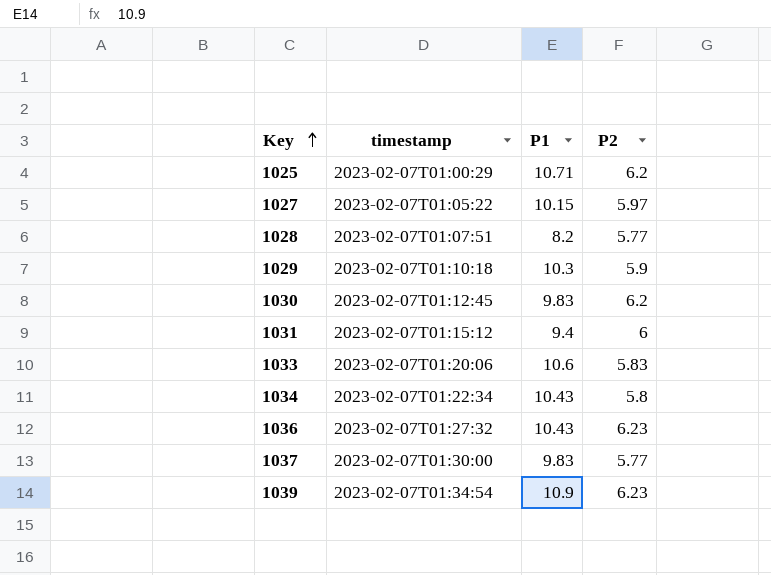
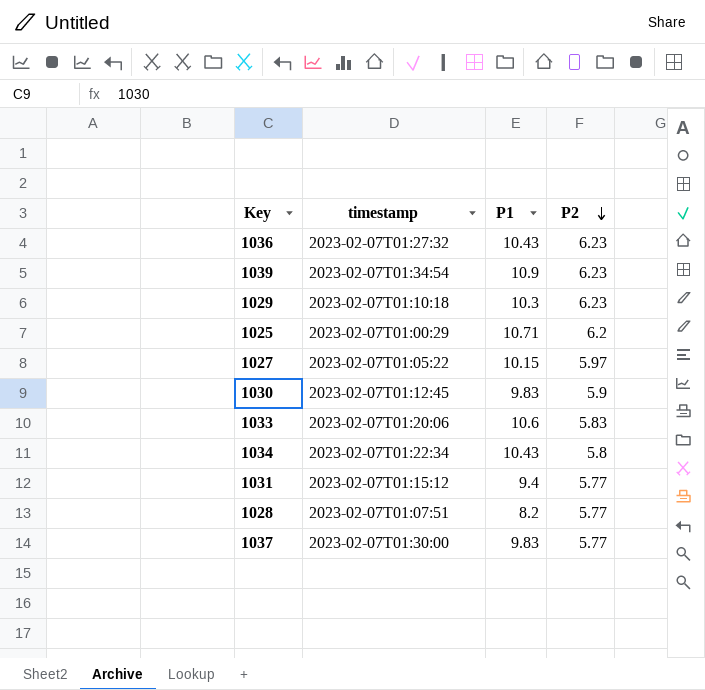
row order: Key ascending -> P2 descending
1029 | P2: 5.9 -> 6.23
1030 | P2: 6.2 -> 5.9
1031 | P2: 6 -> 5.77

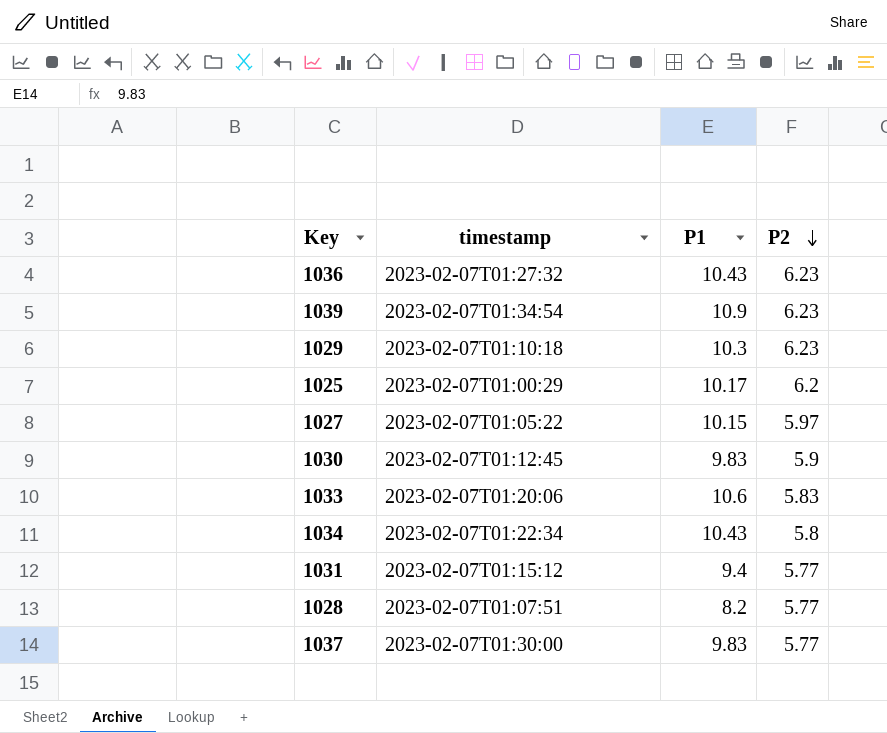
1025 | P1: 10.71 -> 10.17

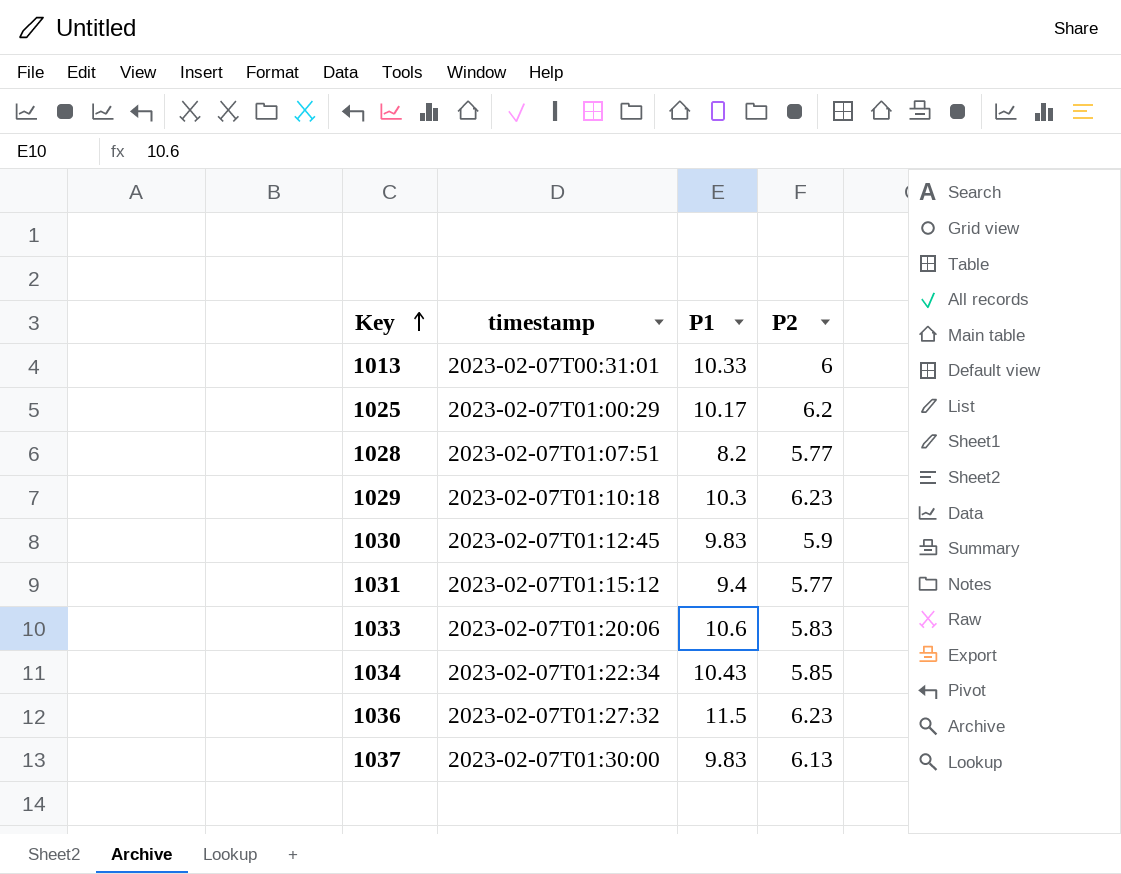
row order: P2 descending -> Key ascending
row 1039: 2023-02-07T01:34:54 | 10.9 | 6.23 -> none
row 1027: 2023-02-07T01:05:22 | 10.15 | 5.97 -> none
row 1013: none -> 2023-02-07T00:31:01 | 10.33 | 6
1034 | P2: 5.8 -> 5.85
1036 | P1: 10.43 -> 11.5
1037 | P2: 5.77 -> 6.13

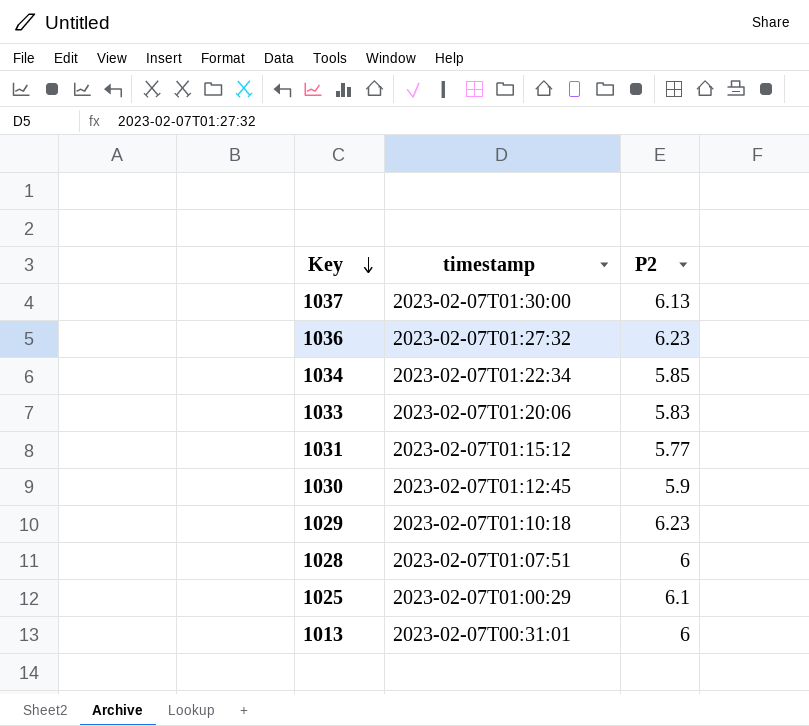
row order: Key ascending -> Key descending
column P1 | position: 3 -> none
1028 | P2: 5.77 -> 6
1025 | P2: 6.2 -> 6.1

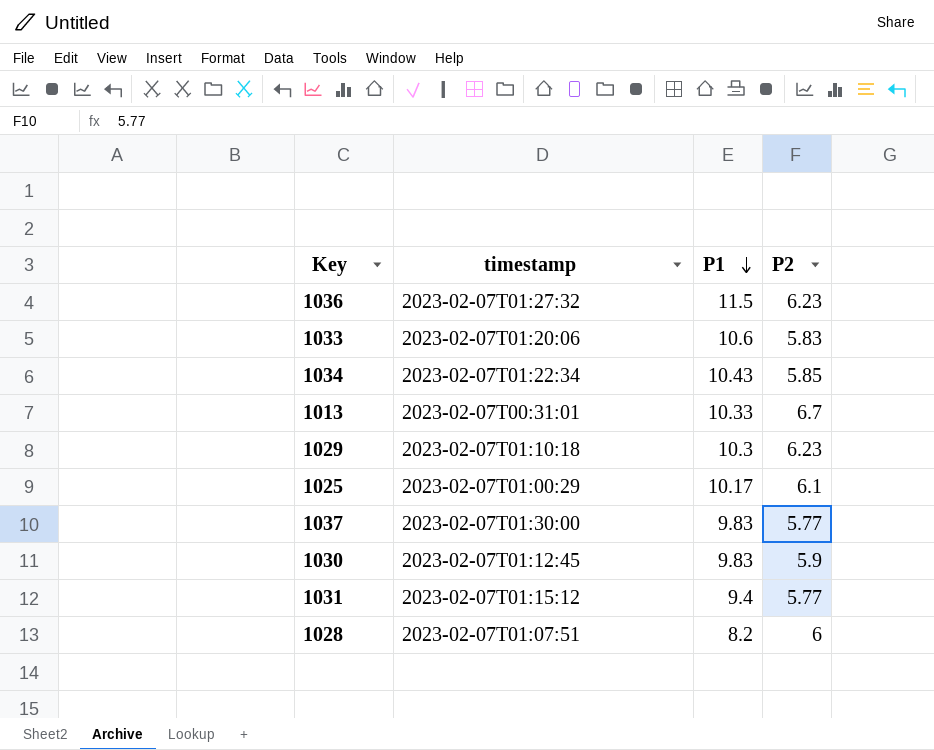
row order: Key descending -> P1 descending
column P1 | position: none -> 3
1013 | P2: 6 -> 6.7
1037 | P2: 6.13 -> 5.77

